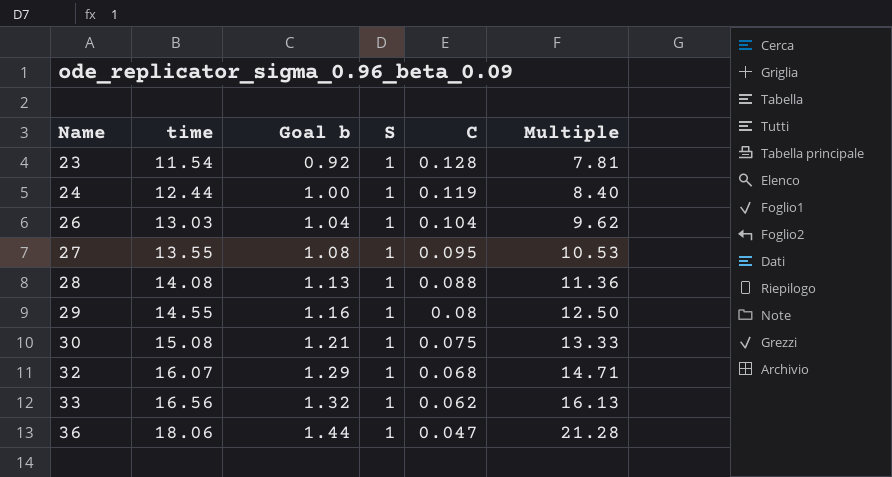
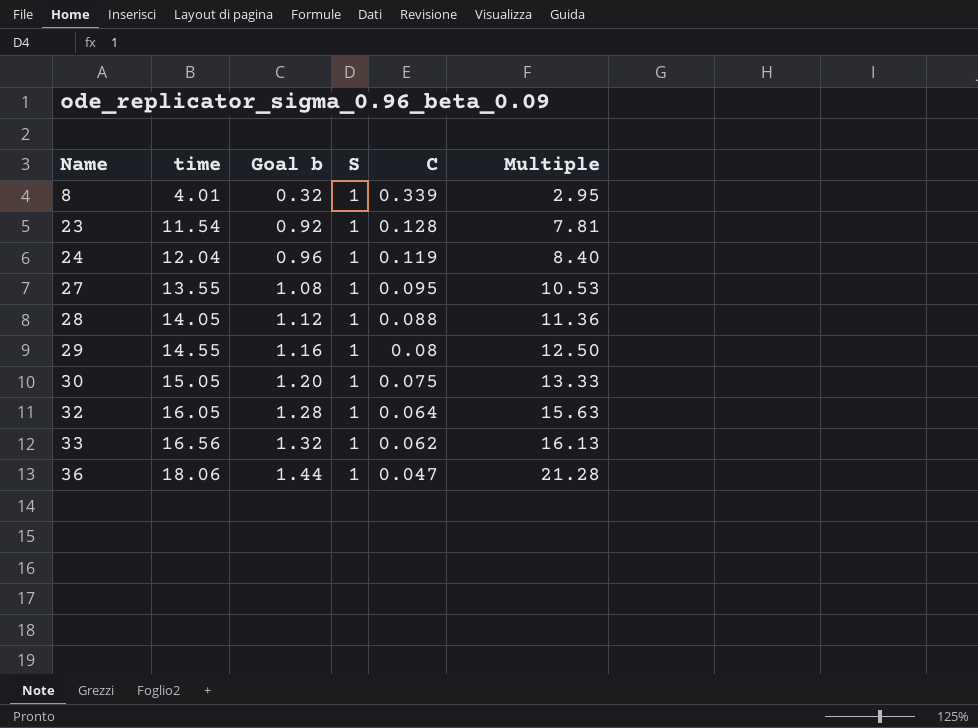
row 26: 13.03 | 1.04 | 1 | 0.104 | 9.62 -> none
row 8: none -> 4.01 | 0.32 | 1 | 0.339 | 2.95
24 | time: 12.44 -> 12.04
24 | Goal b: 1.00 -> 0.96
28 | time: 14.08 -> 14.05
28 | Goal b: 1.13 -> 1.12
30 | time: 15.08 -> 15.05
30 | Goal b: 1.21 -> 1.20
32 | time: 16.07 -> 16.05
32 | Goal b: 1.29 -> 1.28
32 | C: 0.068 -> 0.064
32 | Multiple: 14.71 -> 15.63

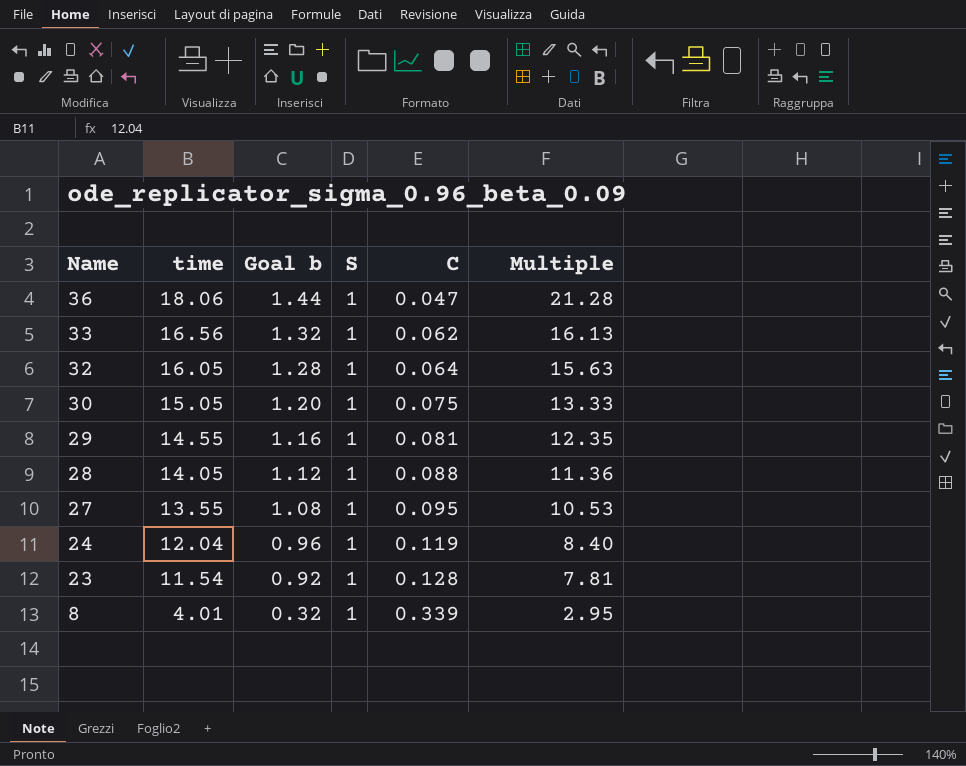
row order: Name ascending -> Name descending
29 | C: 0.08 -> 0.081
29 | Multiple: 12.50 -> 12.35

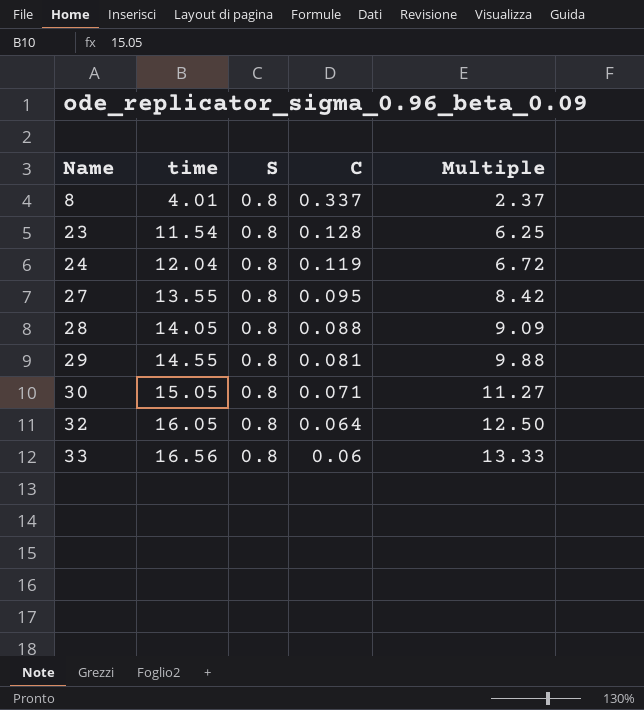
row order: Name descending -> Name ascending
column Goal b | formula: [time] * 0.08 -> none
row 36: 18.06 | 1.44 | 1 | 0.047 | 21.28 -> none
8 | S: 1 -> 0.8
8 | C: 0.339 -> 0.337
8 | Multiple: 2.95 -> 2.37
23 | S: 1 -> 0.8
23 | Multiple: 7.81 -> 6.25
24 | S: 1 -> 0.8
24 | Multiple: 8.40 -> 6.72
27 | S: 1 -> 0.8
27 | Multiple: 10.53 -> 8.42
28 | S: 1 -> 0.8
28 | Multiple: 11.36 -> 9.09
29 | S: 1 -> 0.8
29 | Multiple: 12.35 -> 9.88
30 | S: 1 -> 0.8
30 | C: 0.075 -> 0.071
30 | Multiple: 13.33 -> 11.27
32 | S: 1 -> 0.8
32 | Multiple: 15.63 -> 12.50
33 | S: 1 -> 0.8
33 | C: 0.062 -> 0.06
33 | Multiple: 16.13 -> 13.33

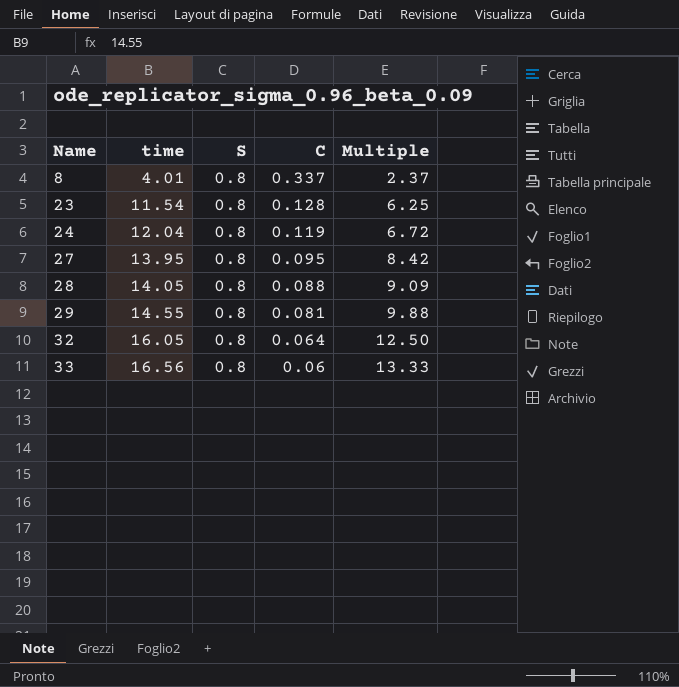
row 30: 15.05 | 0.8 | 0.071 | 11.27 -> none
27 | time: 13.55 -> 13.95

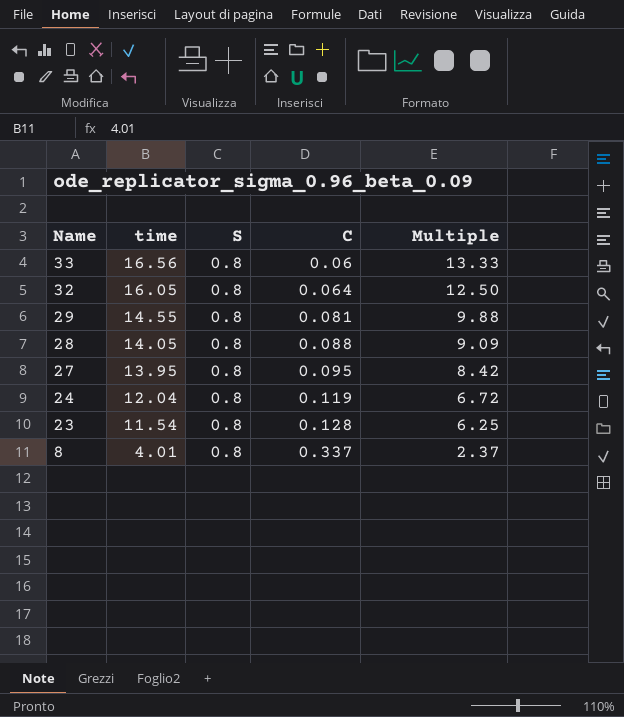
row order: Name ascending -> Name descending

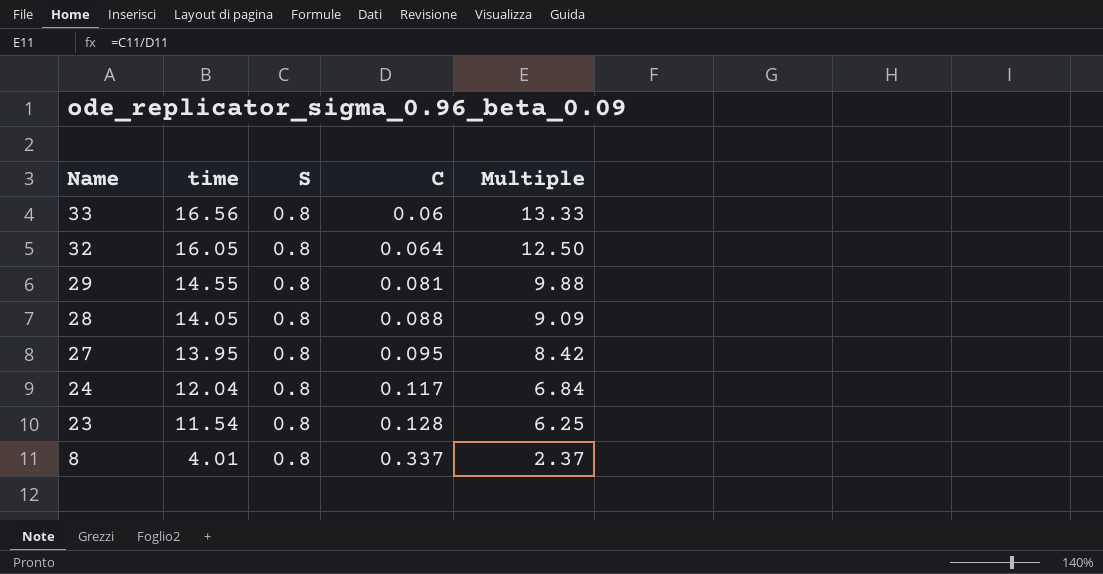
24 | C: 0.119 -> 0.117
24 | Multiple: 6.72 -> 6.84

